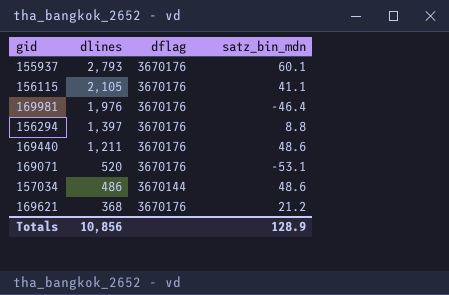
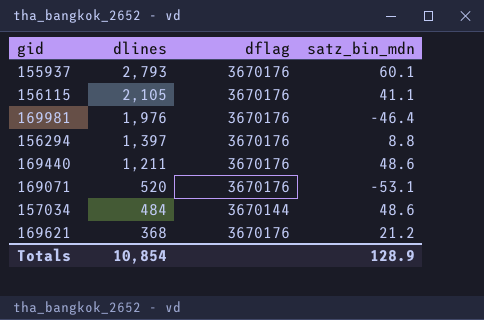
157034 | dlines: 486 -> 484
Totals | dlines: 10,856 -> 10,854

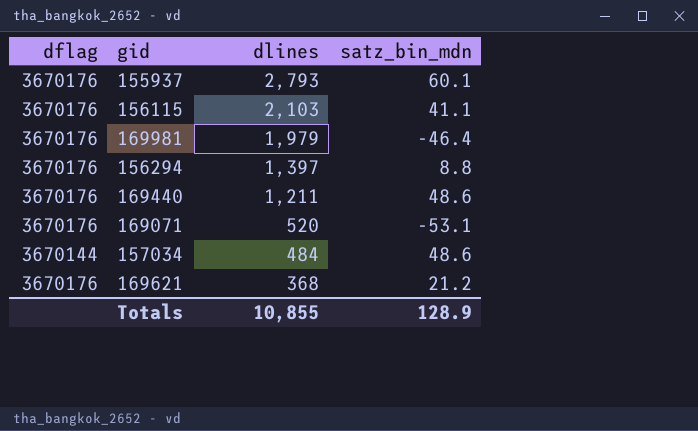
column dflag | position: 3 -> 1
156115 | dlines: 2,105 -> 2,103
169981 | dlines: 1,976 -> 1,979
Totals | dlines: 10,854 -> 10,855

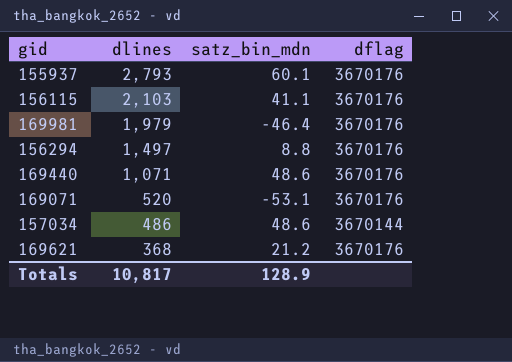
column dflag | position: 1 -> 4
156294 | dlines: 1,397 -> 1,497
169440 | dlines: 1,211 -> 1,071
157034 | dlines: 484 -> 486
Totals | dlines: 10,855 -> 10,817

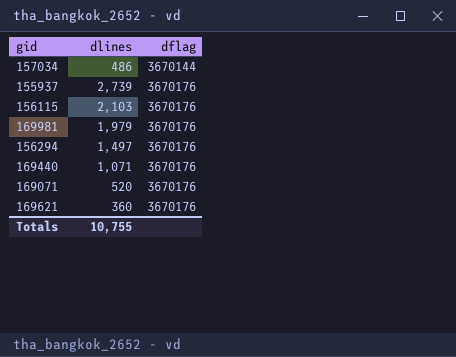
row order: dlines descending -> dflag ascending
column satz_bin_mdn | position: 3 -> none
155937 | dlines: 2,793 -> 2,739
169621 | dlines: 368 -> 360
Totals | dlines: 10,817 -> 10,755

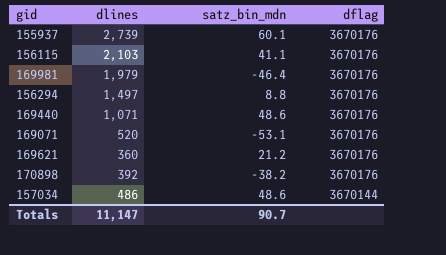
row order: dflag ascending -> dflag descending
column satz_bin_mdn | position: none -> 3
row 170898: none -> 392 | -38.2 | 3670176
Totals | dlines: 10,755 -> 11,147

